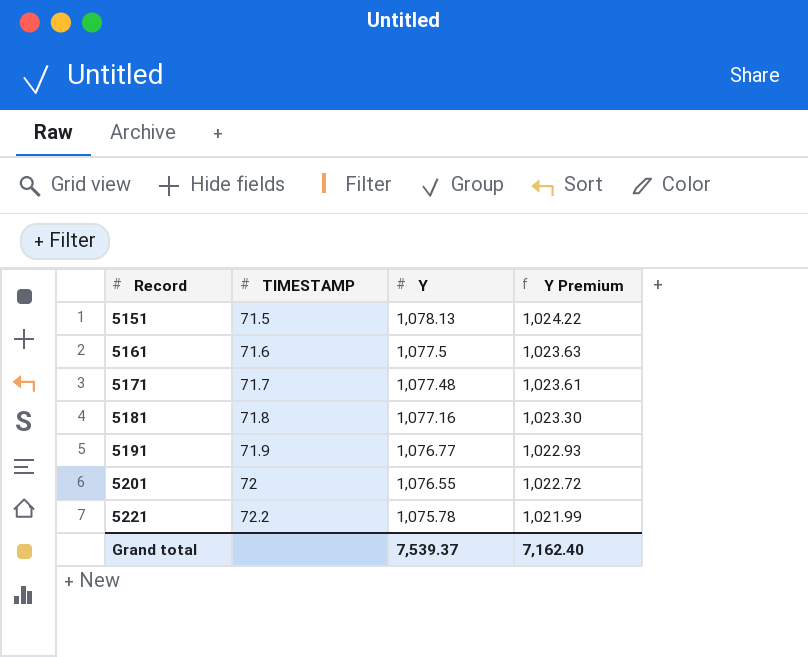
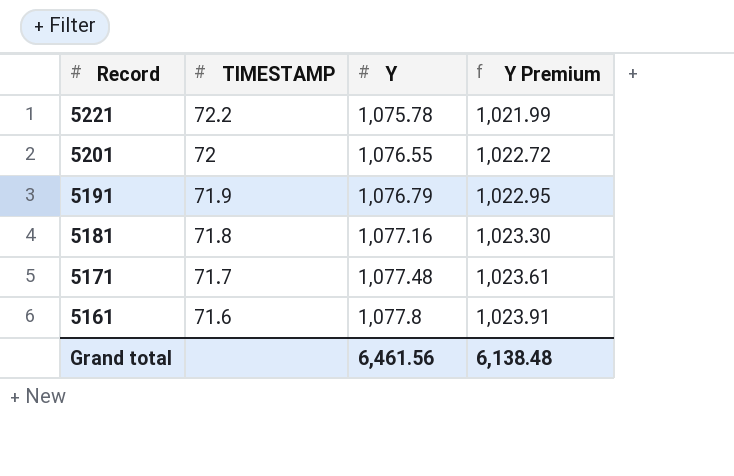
row order: Record ascending -> Record descending
row 5151: 71.5 | 1,078.13 | 1,024.22 -> none
5191 | Y: 1,076.77 -> 1,076.79
5191 | Y Premium: 1,022.93 -> 1,022.95
5161 | Y: 1,077.5 -> 1,077.8
5161 | Y Premium: 1,023.63 -> 1,023.91
Grand total | Y: 7,539.37 -> 6,461.56
Grand total | Y Premium: 7,162.40 -> 6,138.48

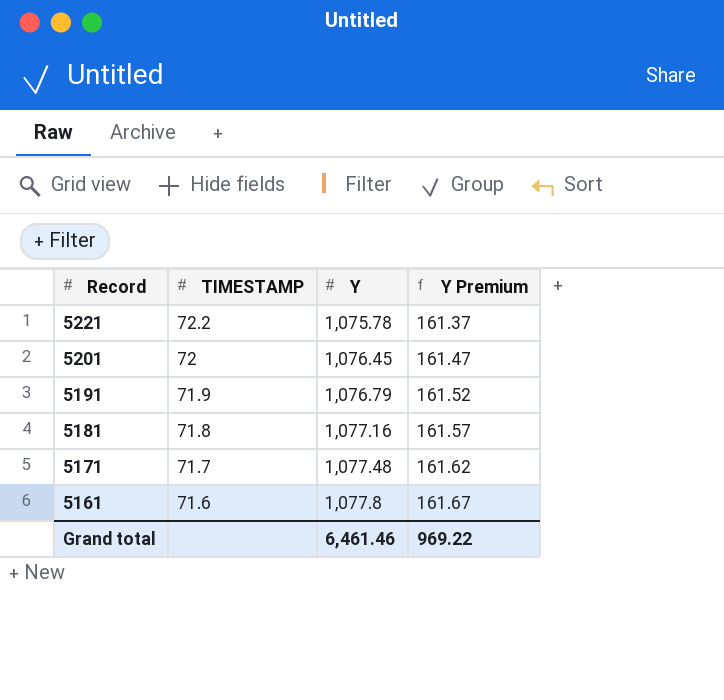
column Y Premium | formula: [Y] * 0.95 -> [Y] * 0.15
5201 | Y: 1,076.55 -> 1,076.45
Grand total | Y: 6,461.56 -> 6,461.46
Grand total | Y Premium: 6,138.48 -> 969.22

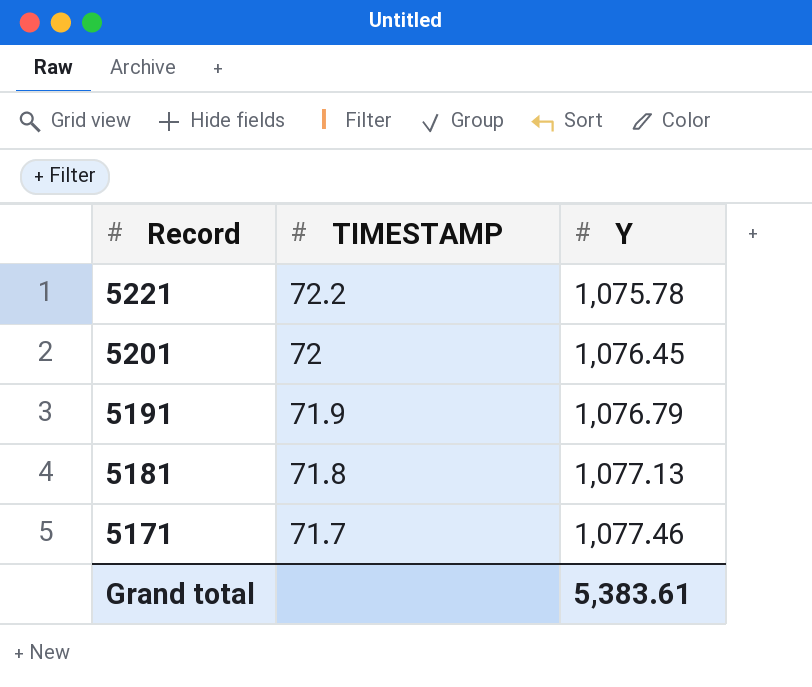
column Y Premium | formula: [Y] * 0.15 -> none
row 5161: 71.6 | 1,077.8 | 161.67 -> none
5181 | Y: 1,077.16 -> 1,077.13
5171 | Y: 1,077.48 -> 1,077.46
Grand total | Y: 6,461.46 -> 5,383.61

